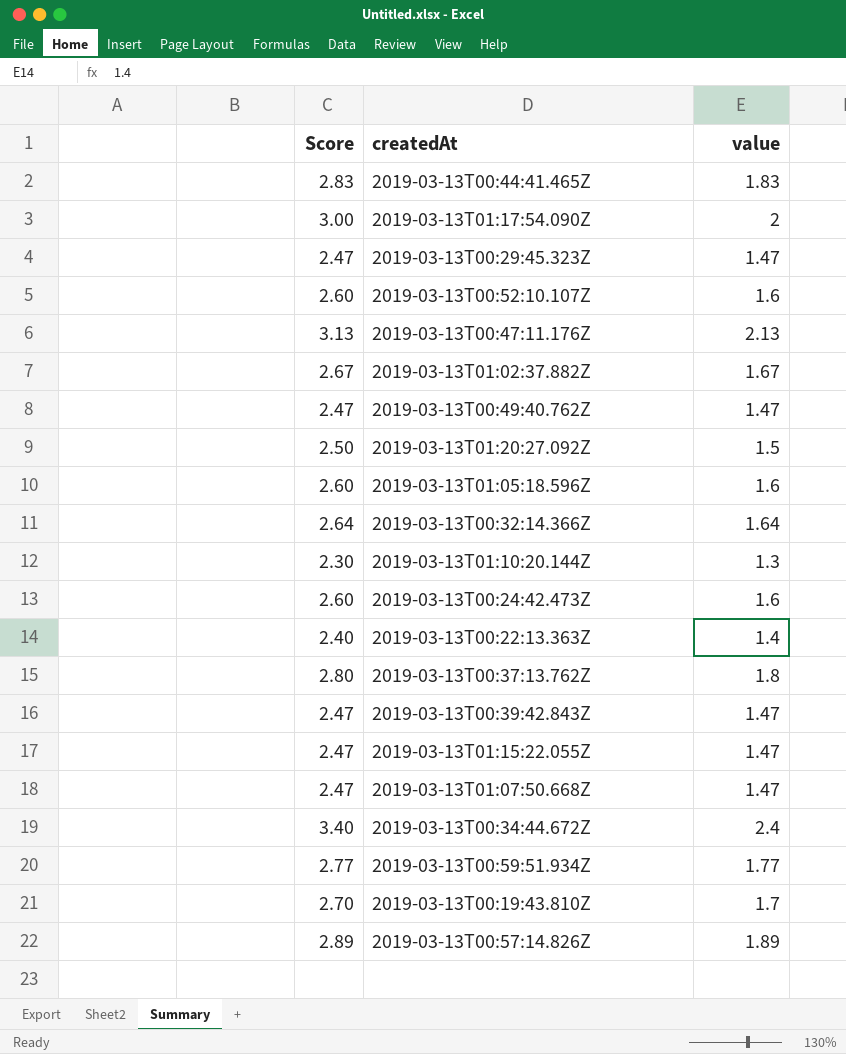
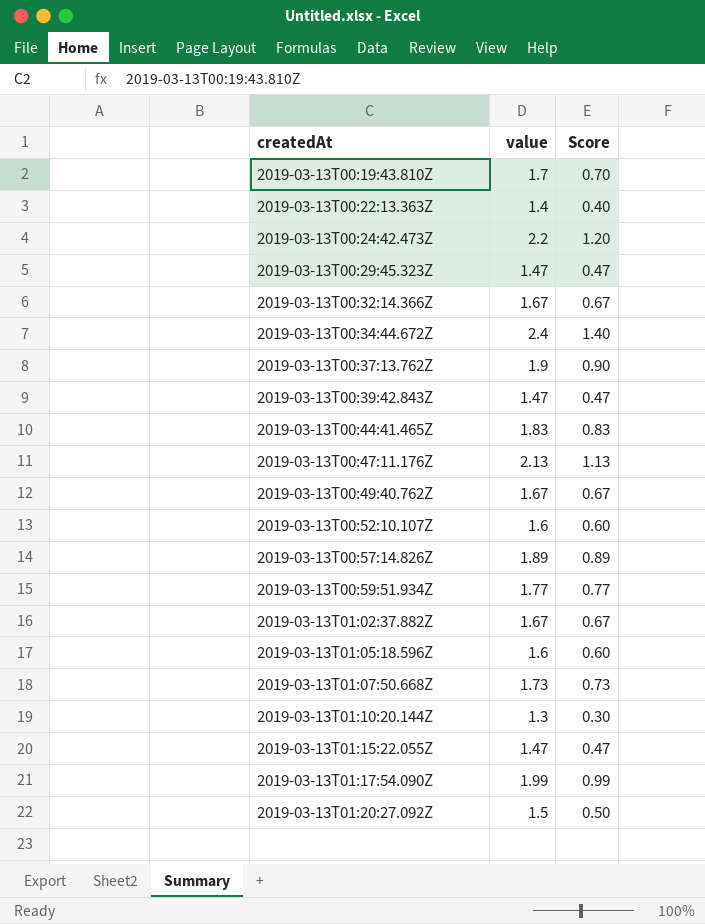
row order: none -> createdAt ascending
column Score | formula: [value] + 1 -> [value] - 1
column Score | position: 1 -> 3
2019-03-13T00:24:42.473Z | value: 1.6 -> 2.2
2019-03-13T00:32:14.366Z | value: 1.64 -> 1.67
2019-03-13T00:37:13.762Z | value: 1.8 -> 1.9
2019-03-13T00:49:40.762Z | value: 1.47 -> 1.67
2019-03-13T01:07:50.668Z | value: 1.47 -> 1.73
2019-03-13T01:17:54.090Z | value: 2 -> 1.99

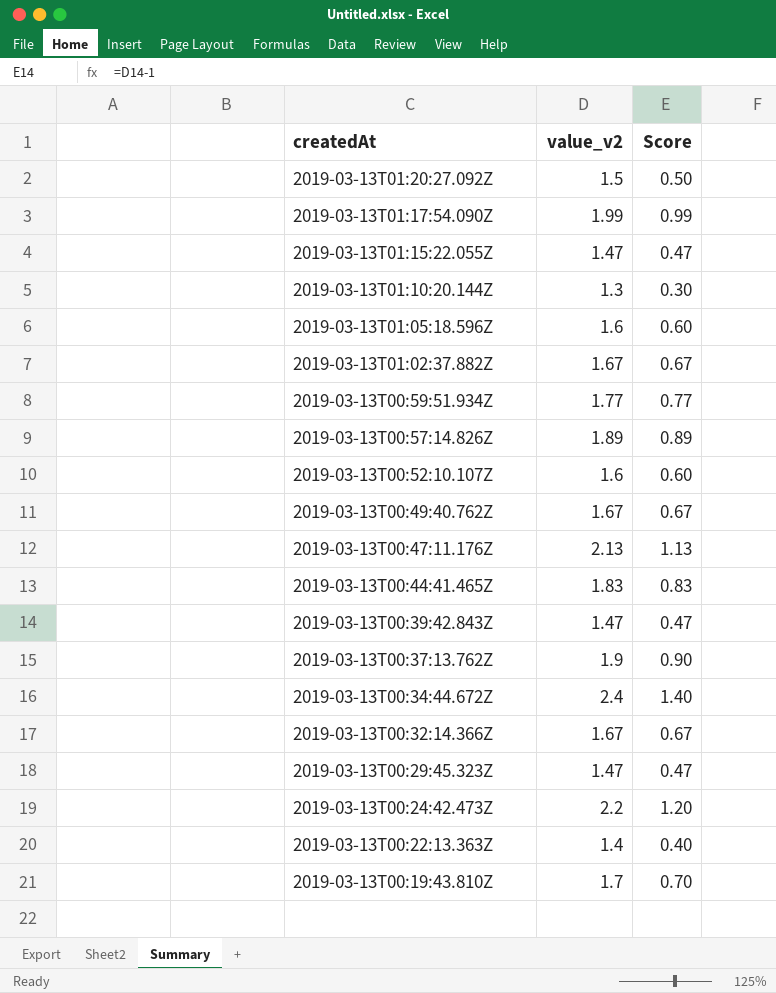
row order: createdAt ascending -> createdAt descending
column name: value -> value_v2
row 2019-03-13T01:07:50.668Z: 1.73 | 0.73 -> none

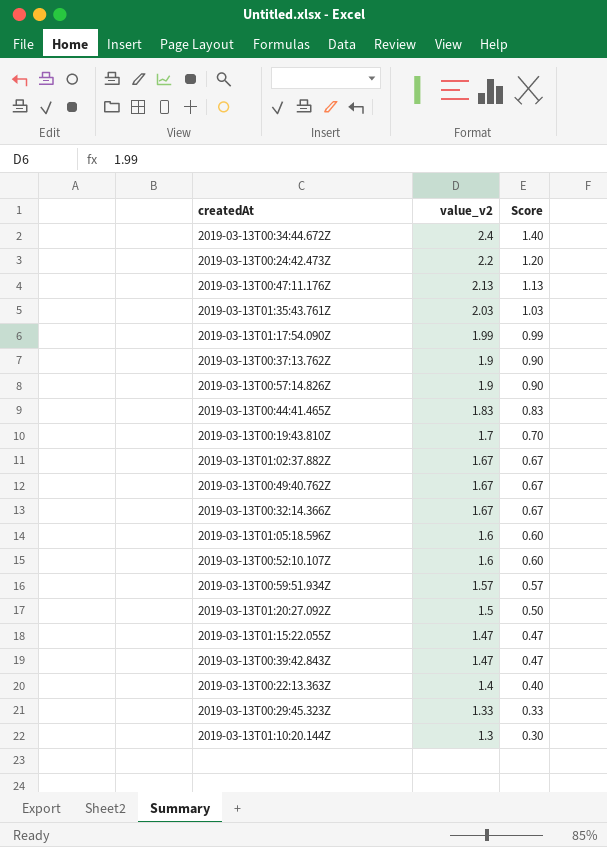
row order: createdAt descending -> value_v2 descending
row 2019-03-13T01:35:43.761Z: none -> 2.03 | 1.03
2019-03-13T00:57:14.826Z | value_v2: 1.89 -> 1.9
2019-03-13T00:57:14.826Z | Score: 0.89 -> 0.90
2019-03-13T00:59:51.934Z | value_v2: 1.77 -> 1.57
2019-03-13T00:59:51.934Z | Score: 0.77 -> 0.57
2019-03-13T00:29:45.323Z | value_v2: 1.47 -> 1.33
2019-03-13T00:29:45.323Z | Score: 0.47 -> 0.33

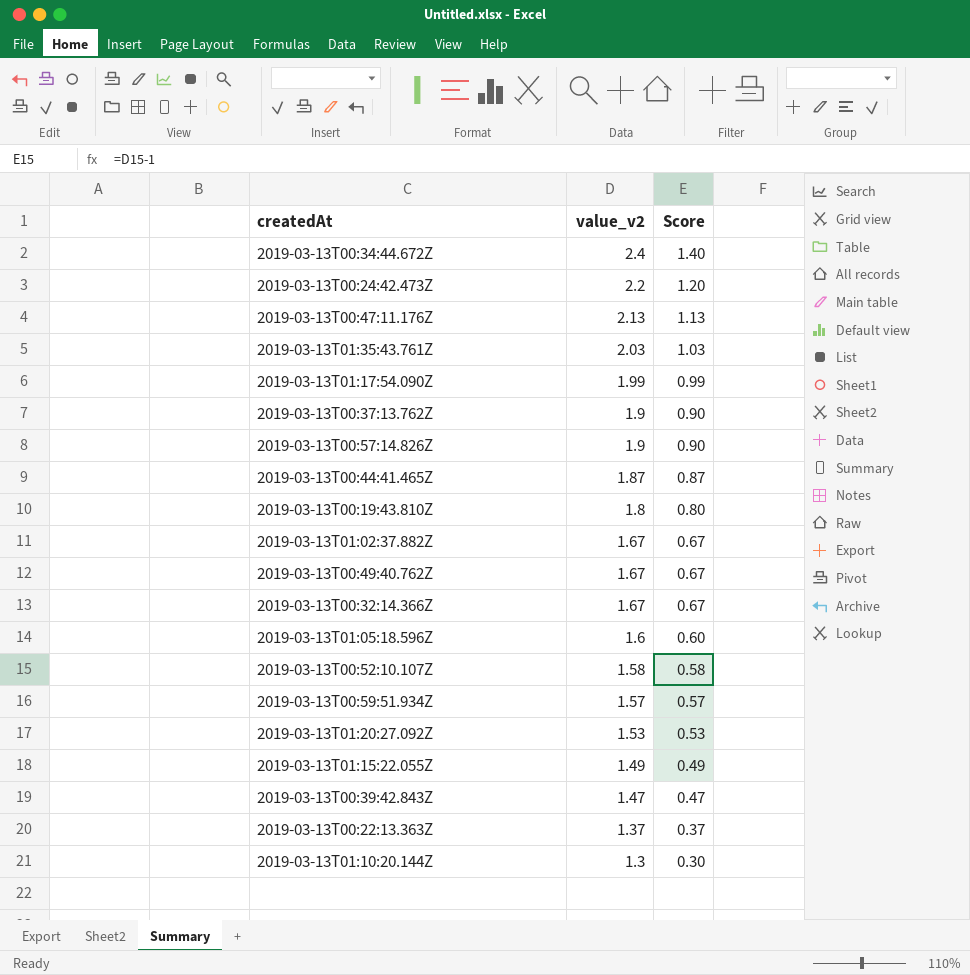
row 2019-03-13T00:29:45.323Z: 1.33 | 0.33 -> none
2019-03-13T00:44:41.465Z | value_v2: 1.83 -> 1.87
2019-03-13T00:44:41.465Z | Score: 0.83 -> 0.87
2019-03-13T00:19:43.810Z | value_v2: 1.7 -> 1.8
2019-03-13T00:19:43.810Z | Score: 0.70 -> 0.80
2019-03-13T00:52:10.107Z | value_v2: 1.6 -> 1.58
2019-03-13T00:52:10.107Z | Score: 0.60 -> 0.58
2019-03-13T01:20:27.092Z | value_v2: 1.5 -> 1.53
2019-03-13T01:20:27.092Z | Score: 0.50 -> 0.53
2019-03-13T01:15:22.055Z | value_v2: 1.47 -> 1.49
2019-03-13T01:15:22.055Z | Score: 0.47 -> 0.49
2019-03-13T00:22:13.363Z | value_v2: 1.4 -> 1.37
2019-03-13T00:22:13.363Z | Score: 0.40 -> 0.37

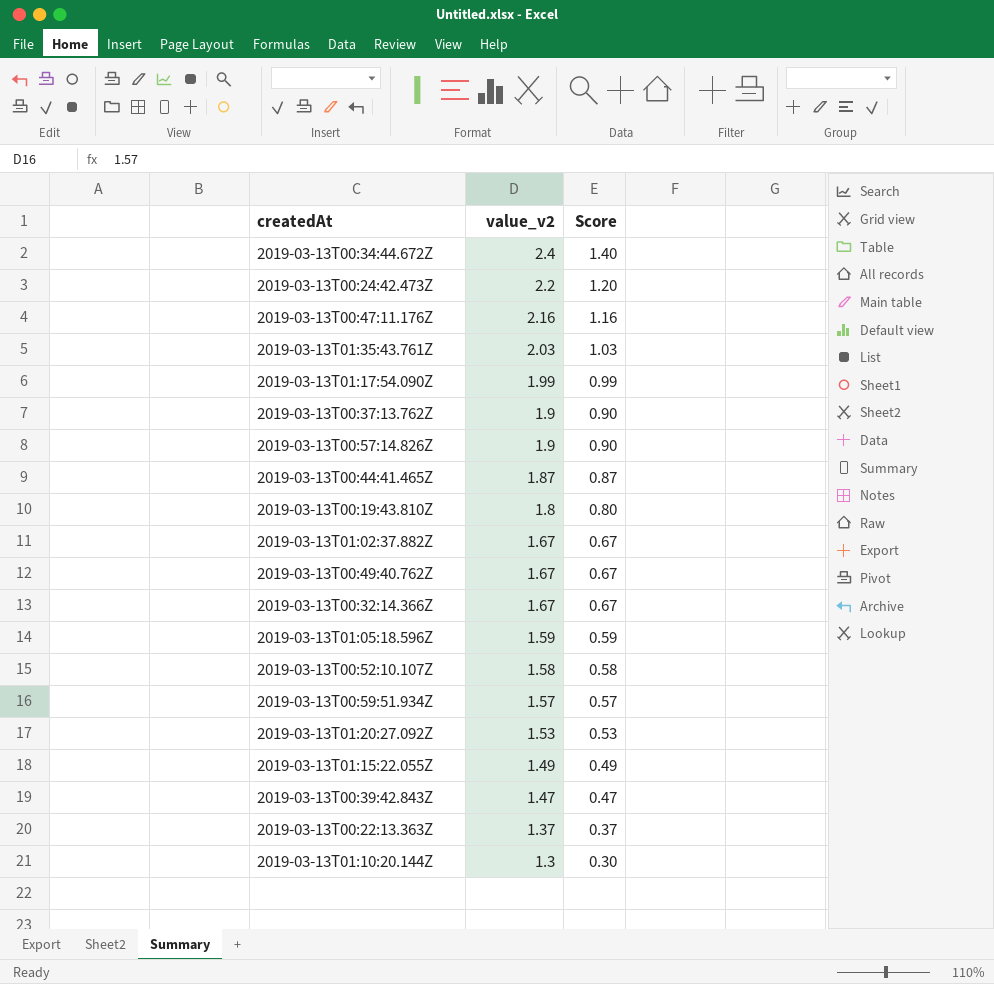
2019-03-13T00:47:11.176Z | value_v2: 2.13 -> 2.16
2019-03-13T00:47:11.176Z | Score: 1.13 -> 1.16
2019-03-13T01:05:18.596Z | value_v2: 1.6 -> 1.59
2019-03-13T01:05:18.596Z | Score: 0.60 -> 0.59

